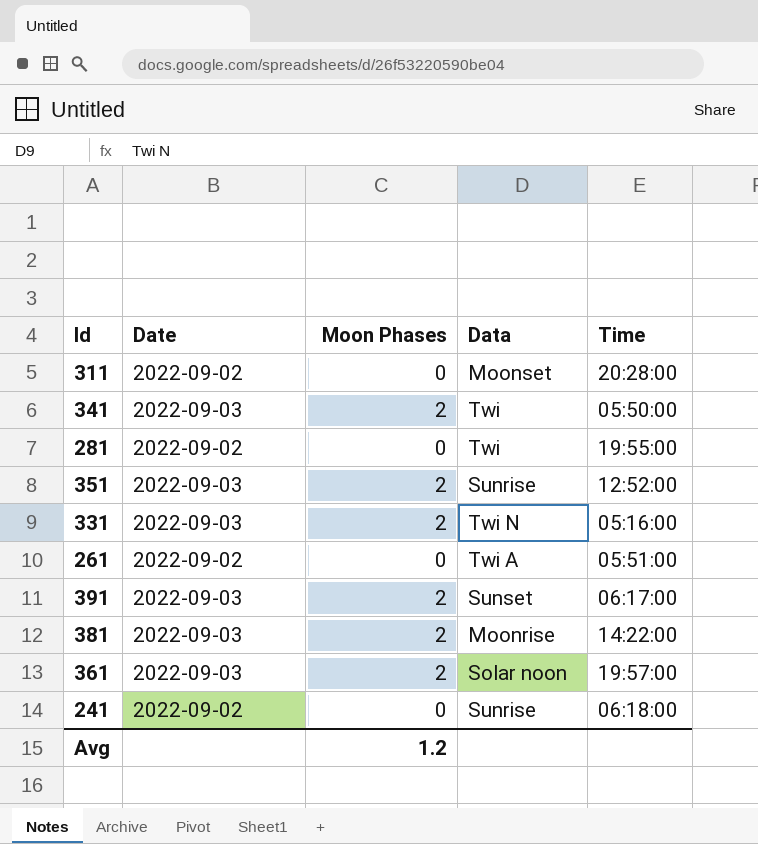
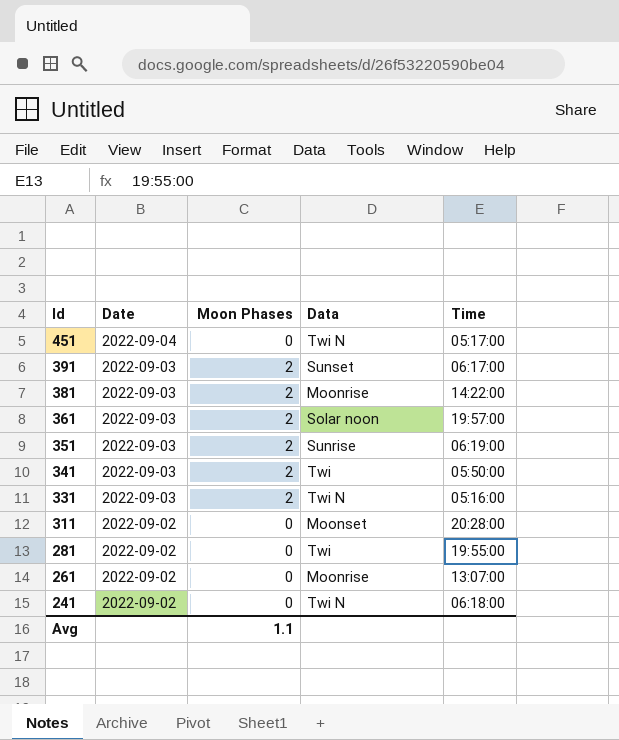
row order: none -> Id descending
row 451: none -> 2022-09-04 | 0 | Twi N | 05:17:00
351 | Time: 12:52:00 -> 06:19:00
261 | Data: Twi A -> Moonrise
261 | Time: 05:51:00 -> 13:07:00
241 | Data: Sunrise -> Twi N
Avg | Moon Phases: 1.2 -> 1.1

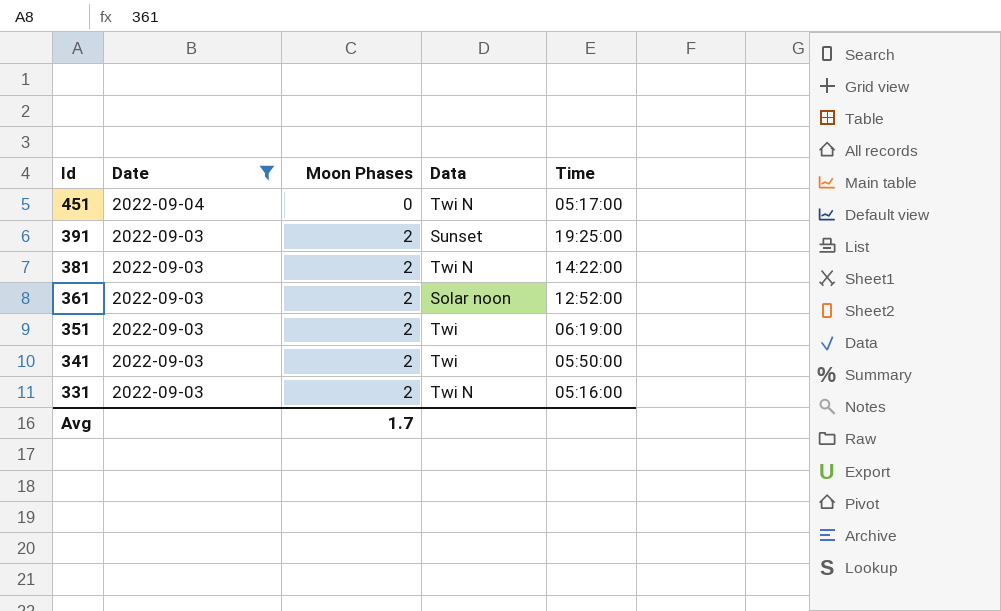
filter: none -> Date != 2022-09-02
391 | Time: 06:17:00 -> 19:25:00
381 | Data: Moonrise -> Twi N
361 | Time: 19:57:00 -> 12:52:00
351 | Data: Sunrise -> Twi
Avg | Moon Phases: 1.1 -> 1.7

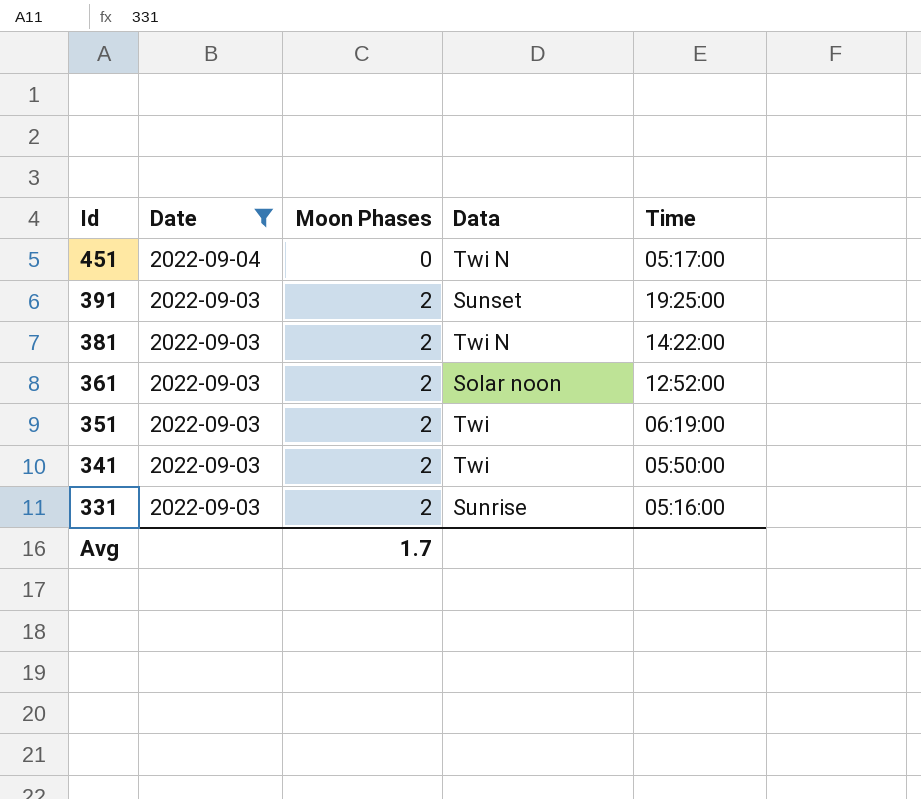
331 | Data: Twi N -> Sunrise

